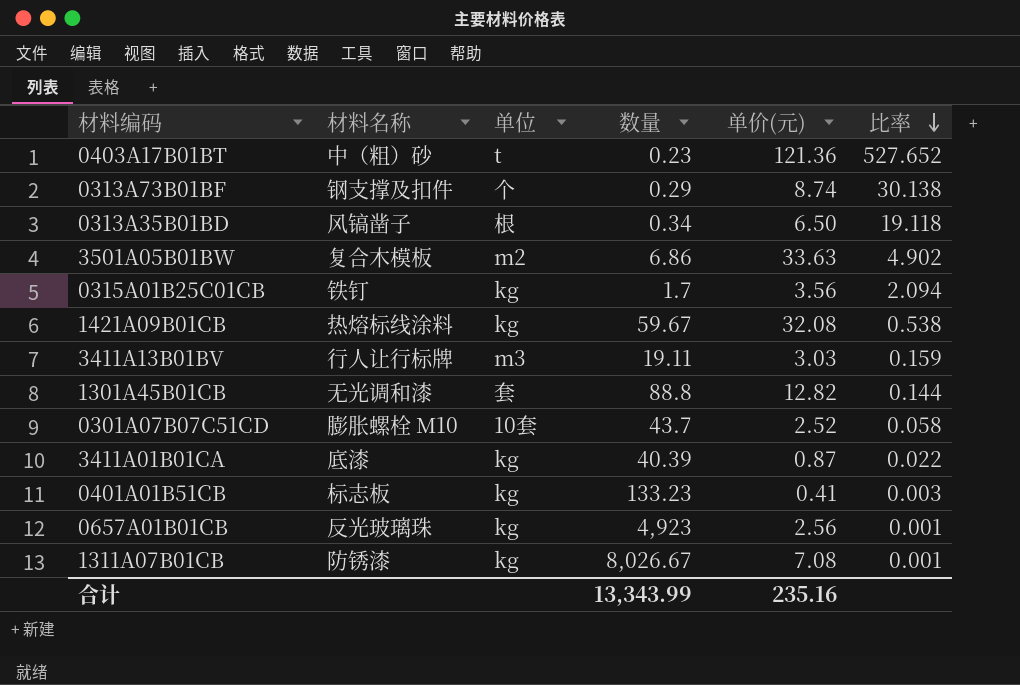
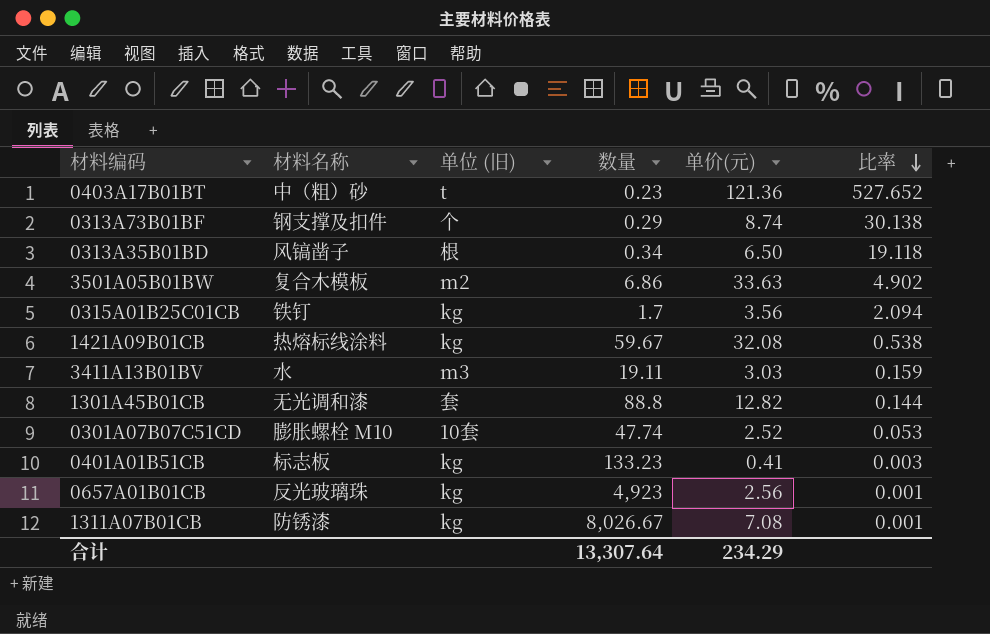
column name: 单位 -> 单位 (旧)
row 3411A01B01CA: 底漆 | kg | 40.39 | 0.87 | 0.022 -> none
3411A13B01BV | 材料名称: 行人让行标牌 -> 水
0301A07B07C51CD | 数量: 43.7 -> 47.74
0301A07B07C51CD | 比率: 0.058 -> 0.053
合计 | 数量: 13,343.99 -> 13,307.64
合计 | 单价(元): 235.16 -> 234.29

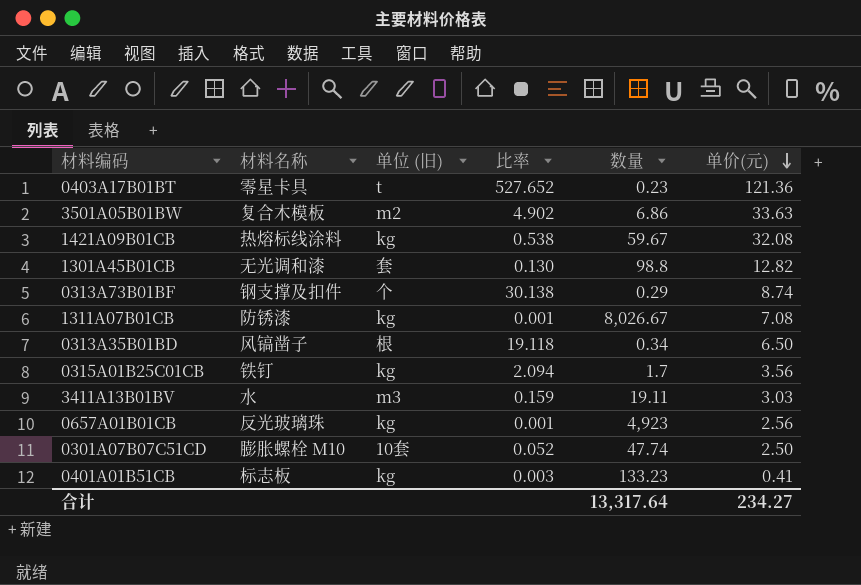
row order: 比率 descending -> 单价(元) descending
column 比率 | position: 6 -> 4
0403A17B01BT | 材料名称: 中（粗）砂 -> 零星卡具
1301A45B01CB | 比率: 0.144 -> 0.130
1301A45B01CB | 数量: 88.8 -> 98.8
0301A07B07C51CD | 比率: 0.053 -> 0.052
0301A07B07C51CD | 单价(元): 2.52 -> 2.50
合计 | 数量: 13,307.64 -> 13,317.64
合计 | 单价(元): 234.29 -> 234.27

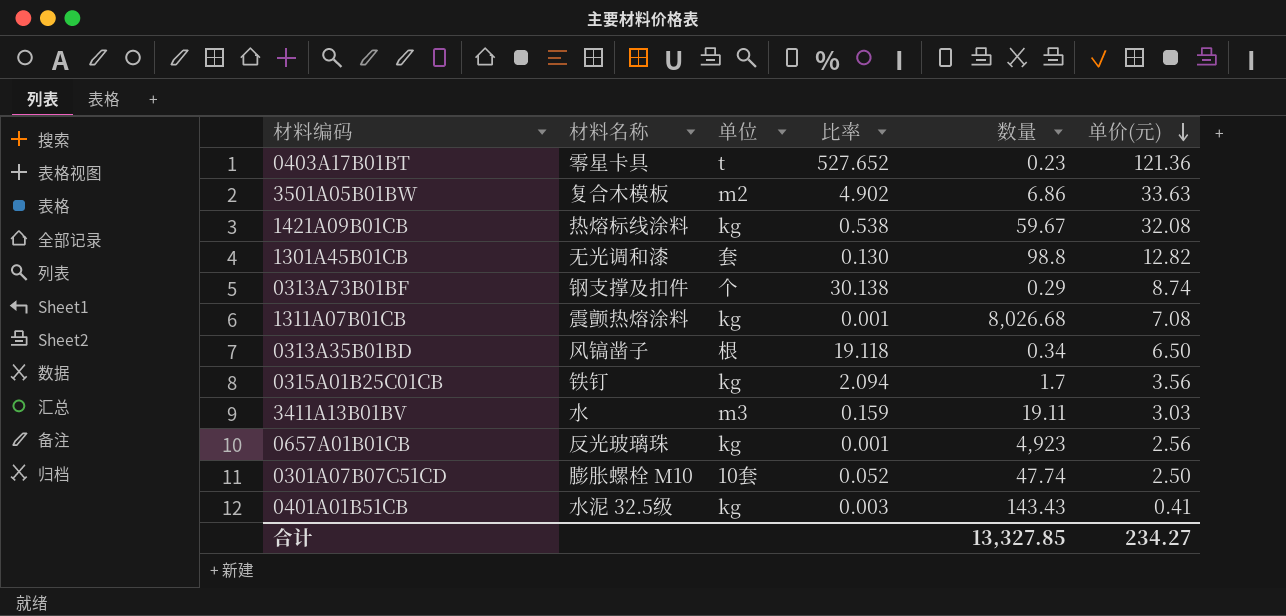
column name: 单位 (旧) -> 单位
1311A07B01CB | 材料名称: 防锈漆 -> 震颤热熔涂料
1311A07B01CB | 数量: 8,026.67 -> 8,026.68
0401A01B51CB | 材料名称: 标志板 -> 水泥 32.5级
0401A01B51CB | 数量: 133.23 -> 143.43
合计 | 数量: 13,317.64 -> 13,327.85

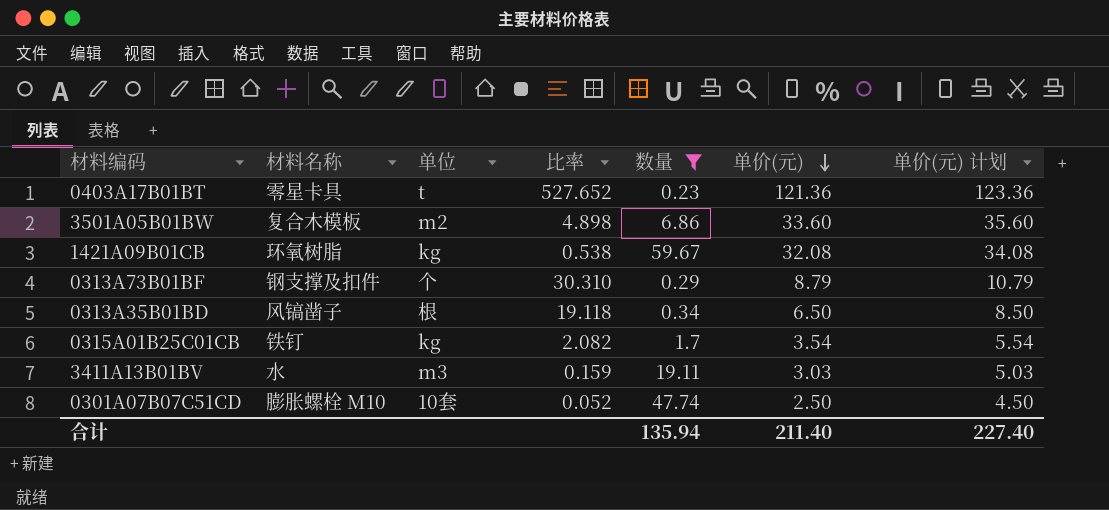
filter: none -> 数量 <= 59.67
column 单价(元) 计划 | formula: none -> [单价(元)] + 2
3501A05B01BW | 比率: 4.902 -> 4.898
3501A05B01BW | 单价(元): 33.63 -> 33.60
1421A09B01CB | 材料名称: 热熔标线涂料 -> 环氧树脂
0313A73B01BF | 比率: 30.138 -> 30.310
0313A73B01BF | 单价(元): 8.74 -> 8.79
0315A01B25C01CB | 比率: 2.094 -> 2.082
0315A01B25C01CB | 单价(元): 3.56 -> 3.54
合计 | 数量: 13,327.85 -> 135.94
合计 | 单价(元): 234.27 -> 211.40

